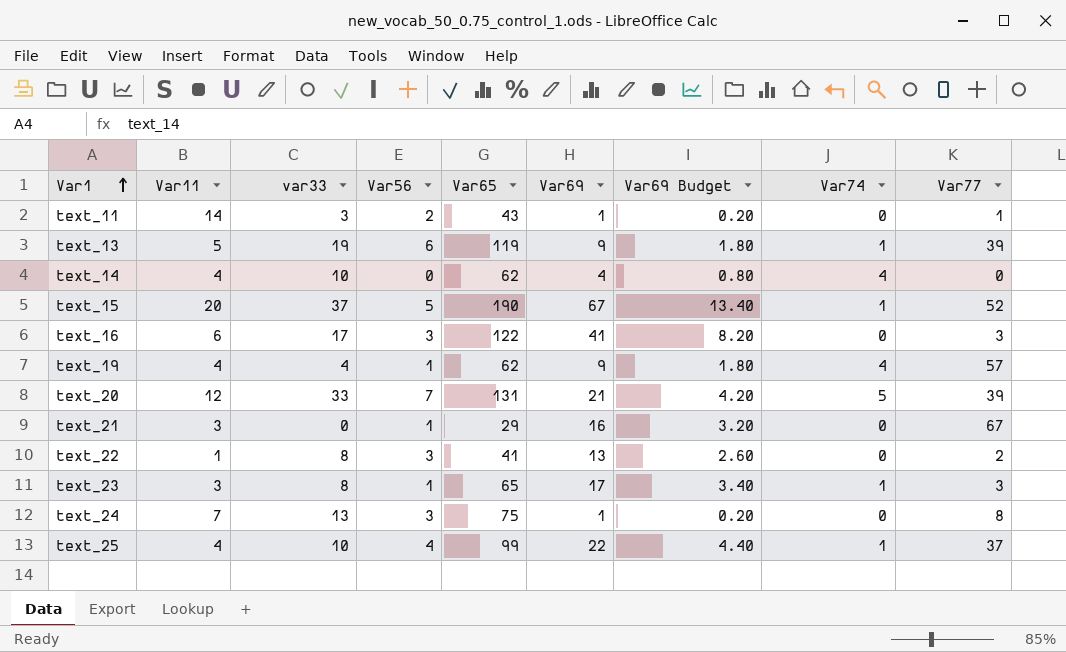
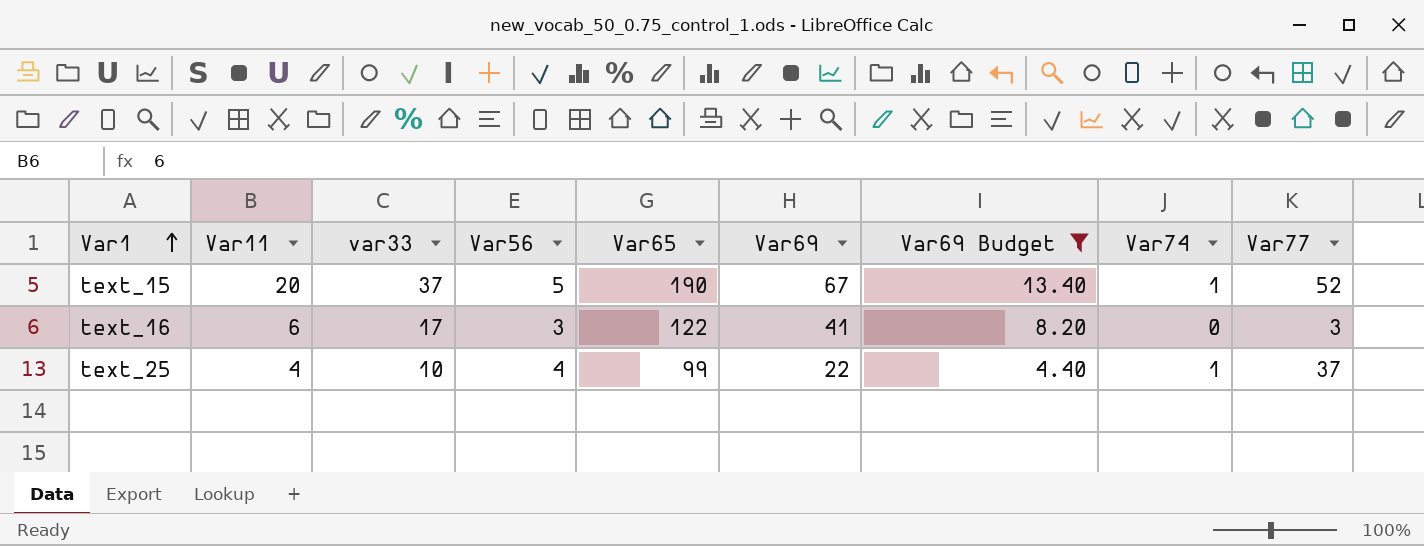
filter: none -> Var69 Budget >= 4.40

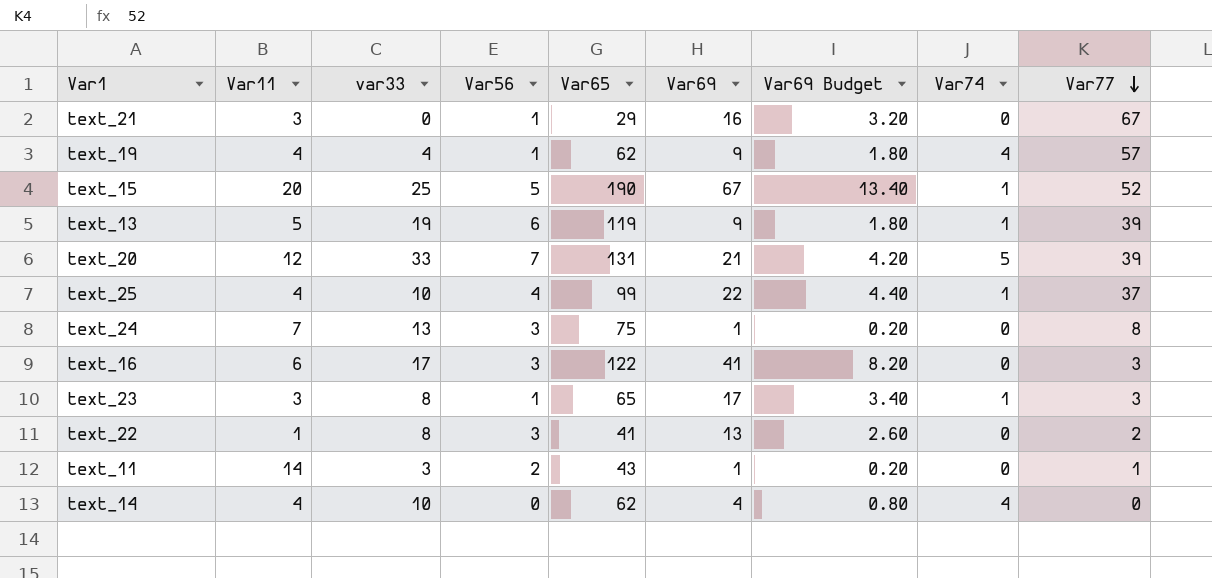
filter: Var69 Budget >= 4.40 -> none
row order: Var1 ascending -> Var77 descending
text_15 | var33: 37 -> 25

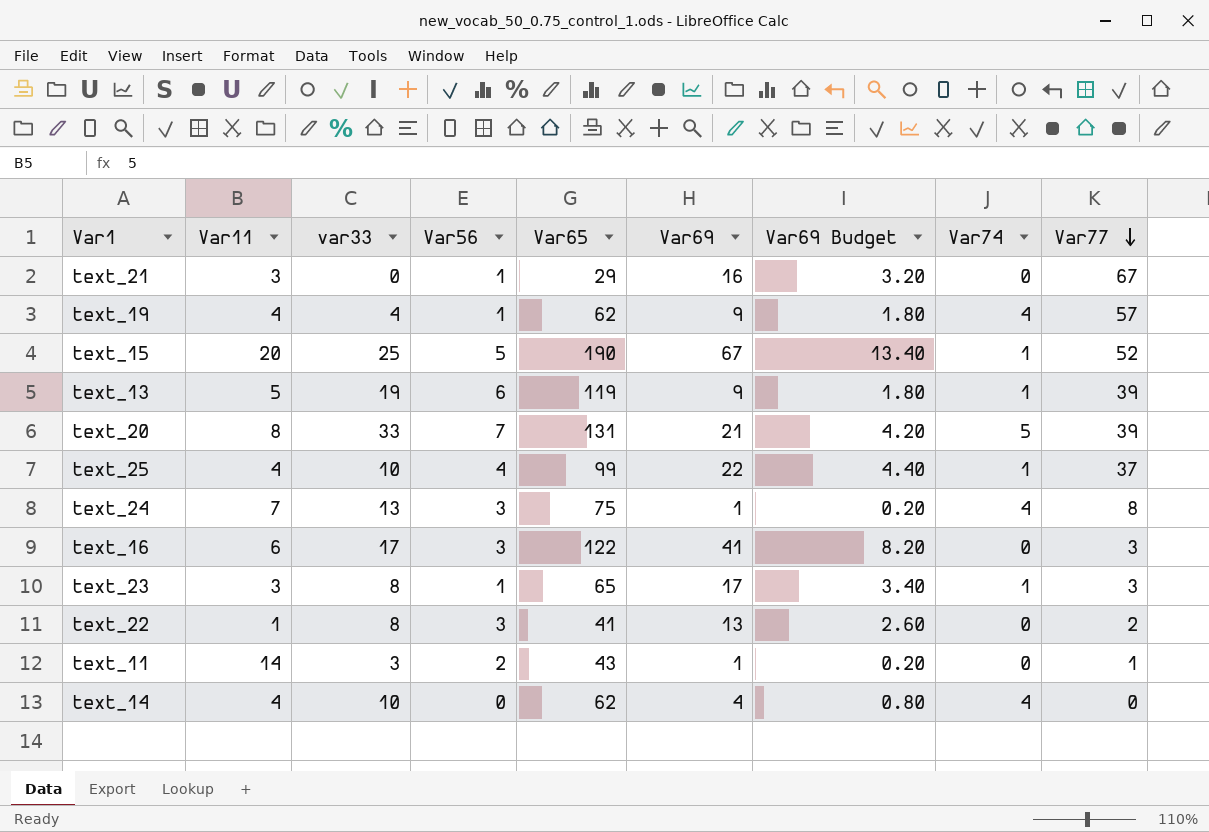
text_20 | Var11: 12 -> 8
text_24 | Var74: 0 -> 4

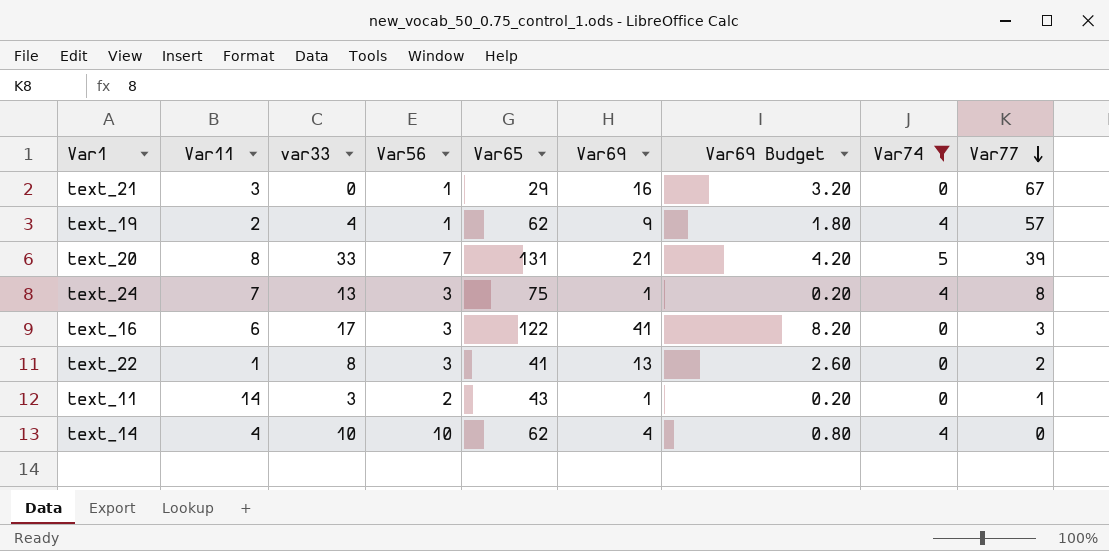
filter: none -> Var74 != 1
text_19 | Var11: 4 -> 2
text_14 | Var56: 0 -> 10

